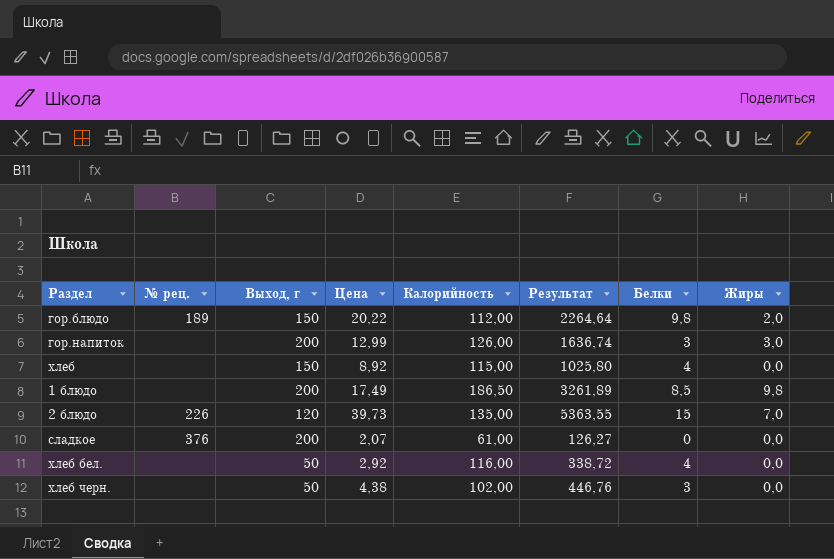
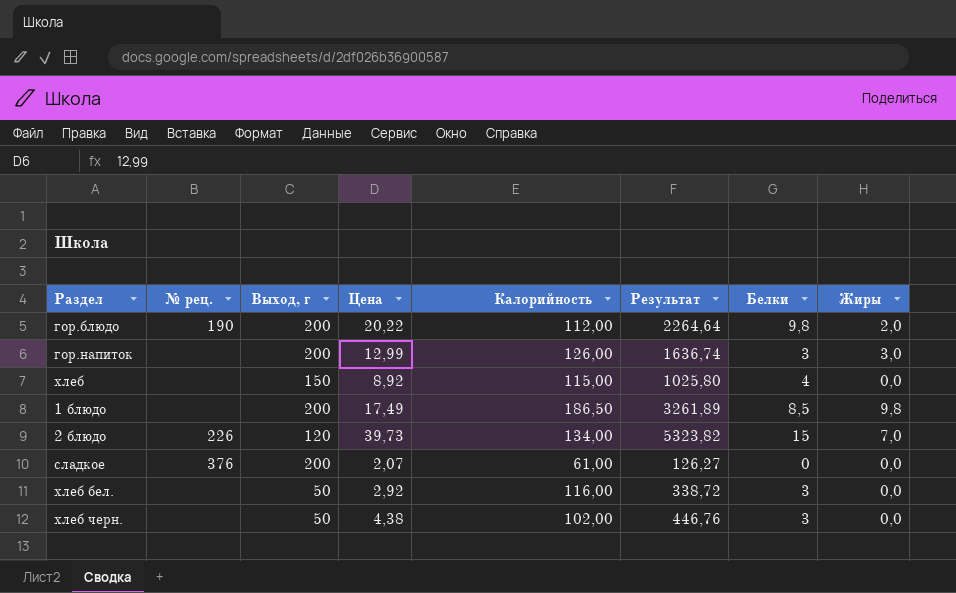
гор.блюдо | № рец.: 189 -> 190
гор.блюдо | Выход, г: 150 -> 200
2 блюдо | Калорийность: 135,00 -> 134,00
2 блюдо | Результат: 5363,55 -> 5323,82
хлеб бел. | Белки: 4 -> 3

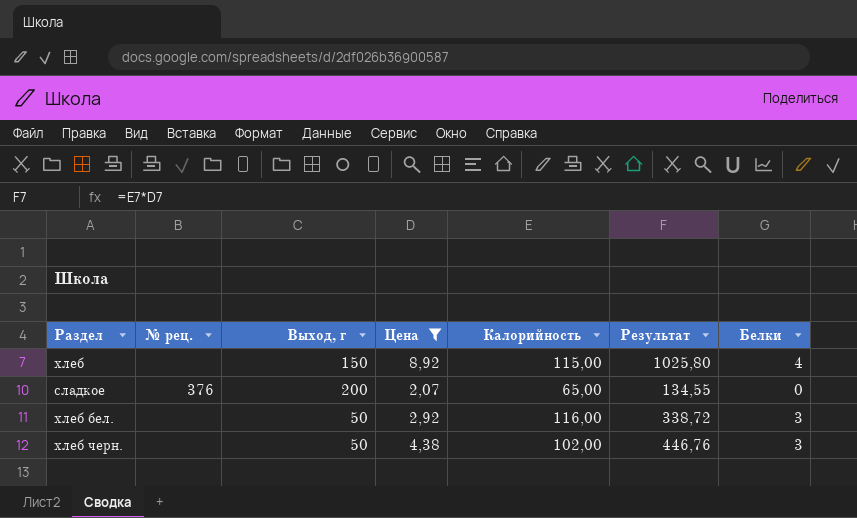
filter: none -> Цена <= 8,92
column Жиры | position: 8 -> none
сладкое | Калорийность: 61,00 -> 65,00
сладкое | Результат: 126,27 -> 134,55

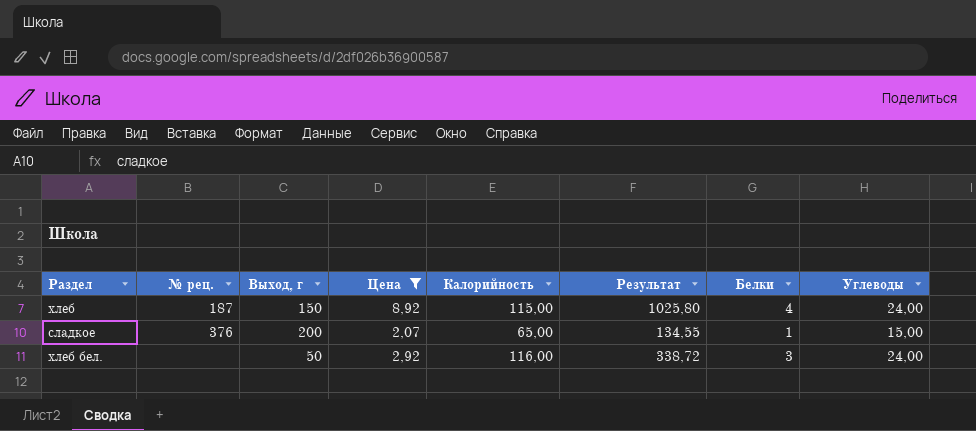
column Углеводы | position: none -> 8
row хлеб черн.: none | 50 | 4,38 | 102,00 | 446,76 | 3 -> none
хлеб | № рец.: none -> 187
сладкое | Белки: 0 -> 1

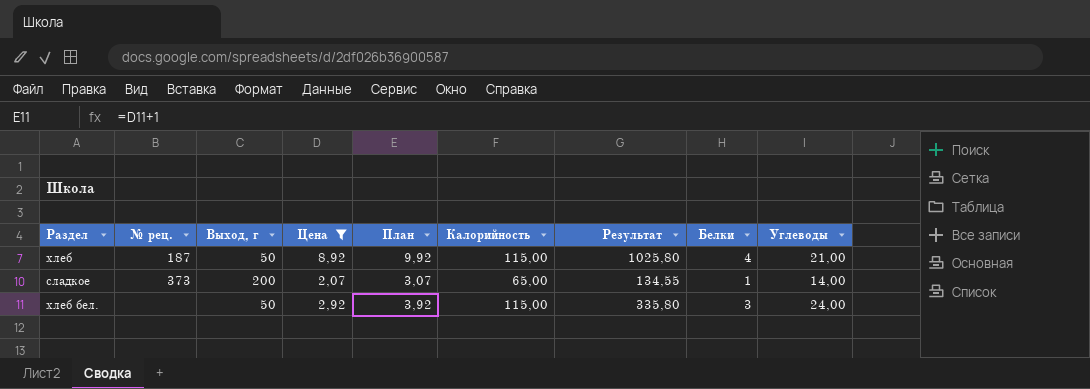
column План | formula: none -> [Цена] + 1
хлеб | Выход, г: 150 -> 50
хлеб | Углеводы: 24,00 -> 21,00
сладкое | № рец.: 376 -> 373
сладкое | Углеводы: 15,00 -> 14,00
хлеб бел. | Калорийность: 116,00 -> 115,00
хлеб бел. | Результат: 338,72 -> 335,80

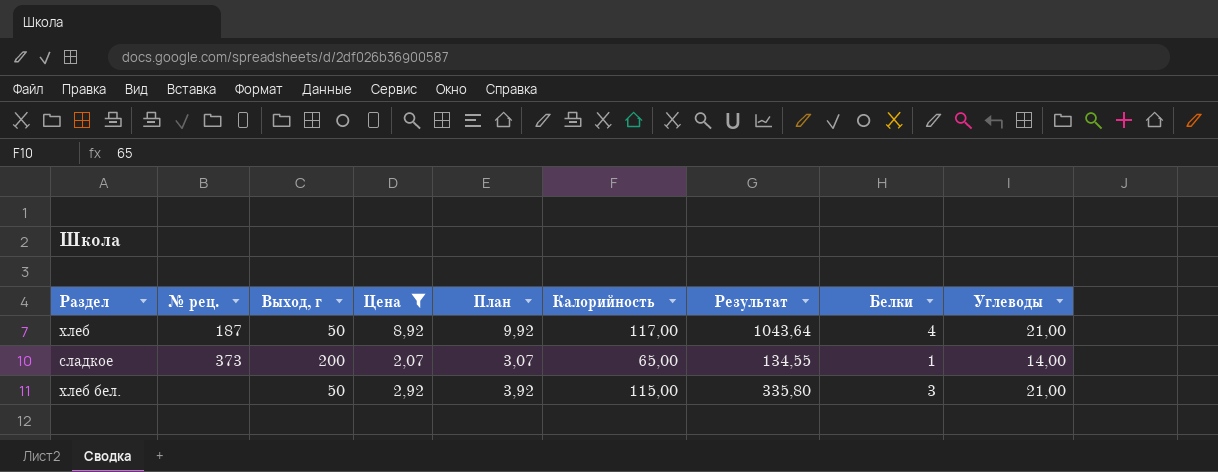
хлеб | Калорийность: 115,00 -> 117,00
хлеб | Результат: 1025,80 -> 1043,64
хлеб бел. | Углеводы: 24,00 -> 21,00

